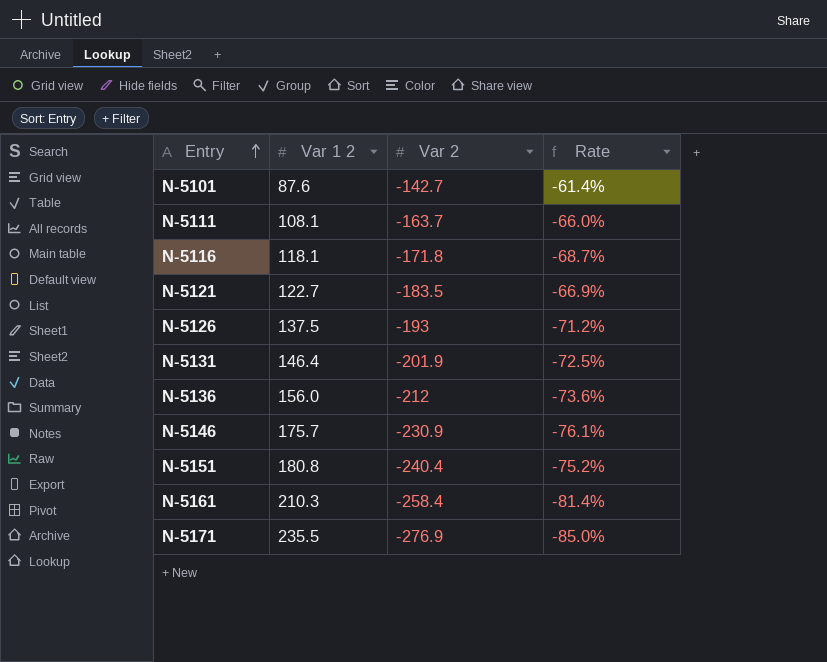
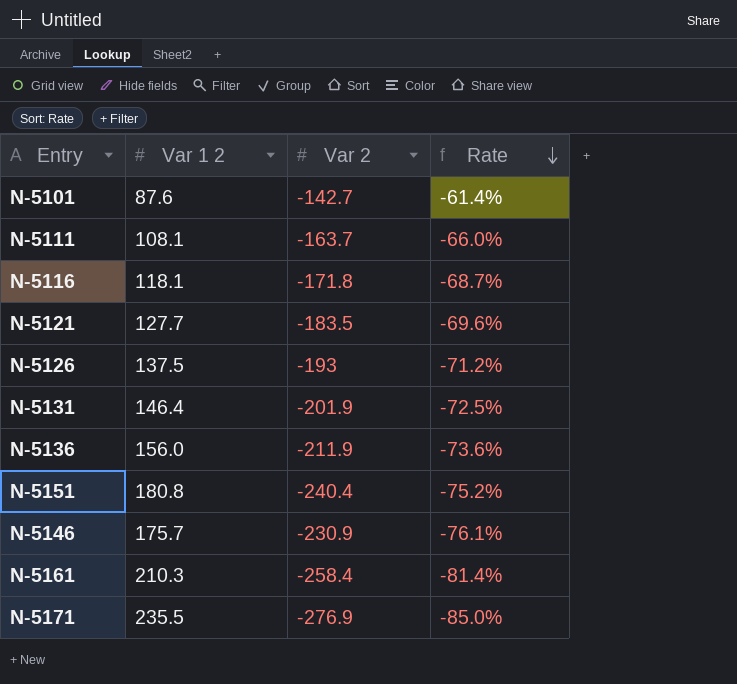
row order: Entry ascending -> Rate descending
N-5121 | Var 1 2: 122.7 -> 127.7
N-5121 | Rate: -66.9% -> -69.6%
N-5136 | Var 2: -212 -> -211.9

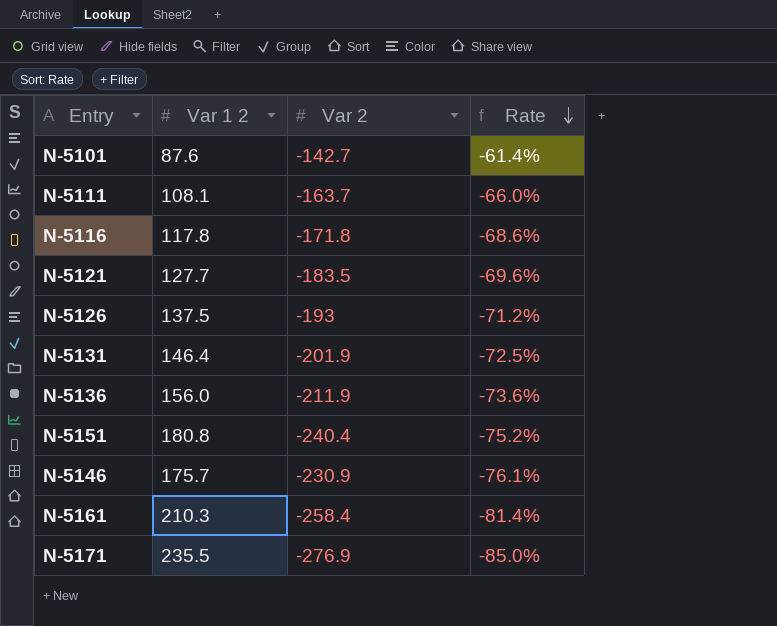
N-5116 | Var 1 2: 118.1 -> 117.8
N-5116 | Rate: -68.7% -> -68.6%

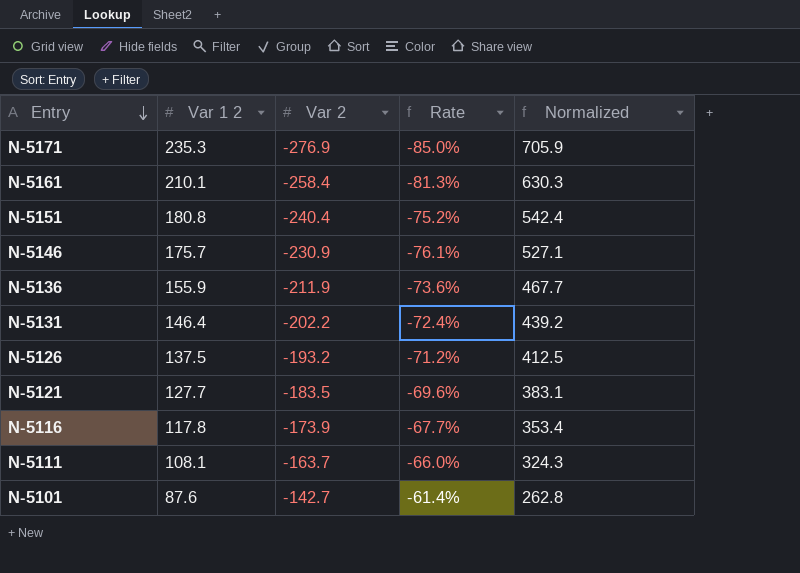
row order: Rate descending -> Entry descending
column Normalized | formula: none -> [Var 1 2] * 3
N-5171 | Var 1 2: 235.5 -> 235.3
N-5161 | Var 1 2: 210.3 -> 210.1
N-5161 | Rate: -81.4% -> -81.3%
N-5136 | Var 1 2: 156.0 -> 155.9
N-5131 | Var 2: -201.9 -> -202.2
N-5131 | Rate: -72.5% -> -72.4%
N-5126 | Var 2: -193 -> -193.2
N-5116 | Var 2: -171.8 -> -173.9
N-5116 | Rate: -68.6% -> -67.7%

